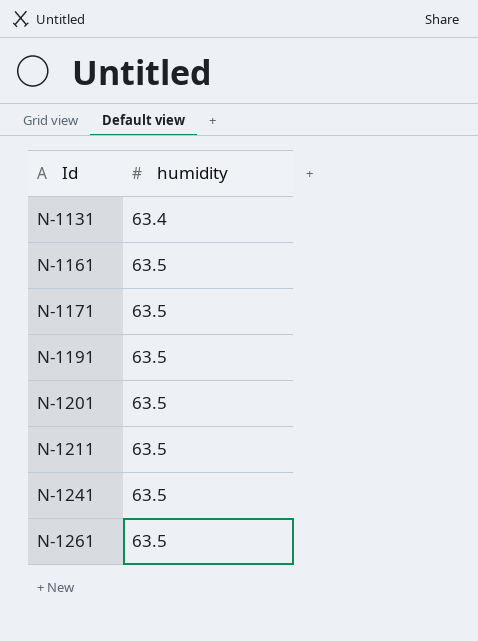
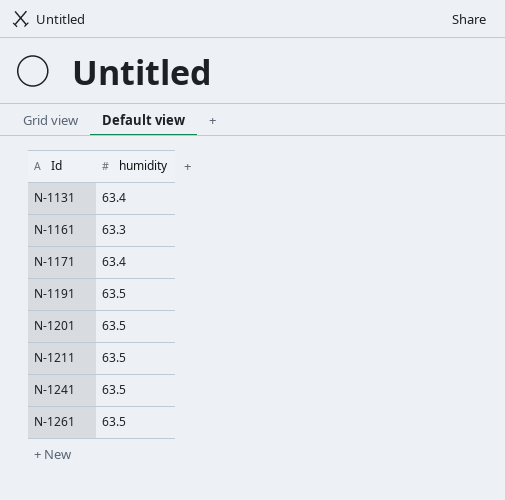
N-1161 | humidity: 63.5 -> 63.3
N-1171 | humidity: 63.5 -> 63.4

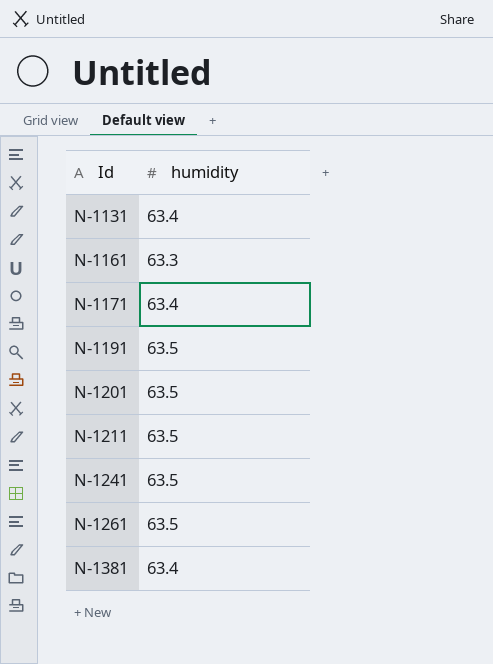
row N-1381: none -> 63.4

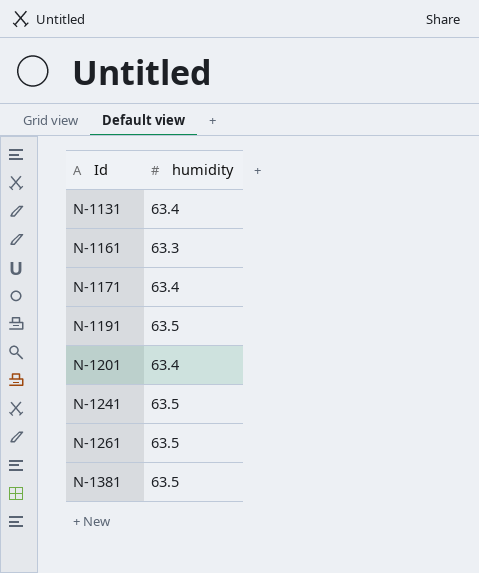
row N-1211: 63.5 -> none
N-1201 | humidity: 63.5 -> 63.4
N-1381 | humidity: 63.4 -> 63.5

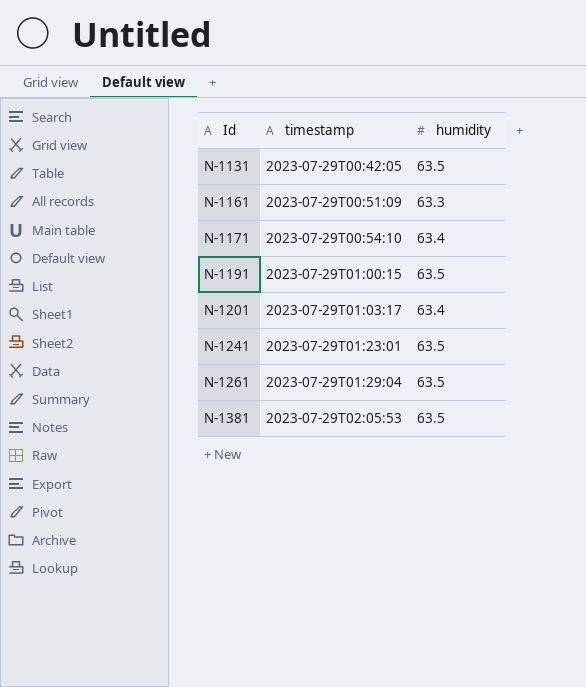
column timestamp | position: none -> 2
N-1131 | humidity: 63.4 -> 63.5

